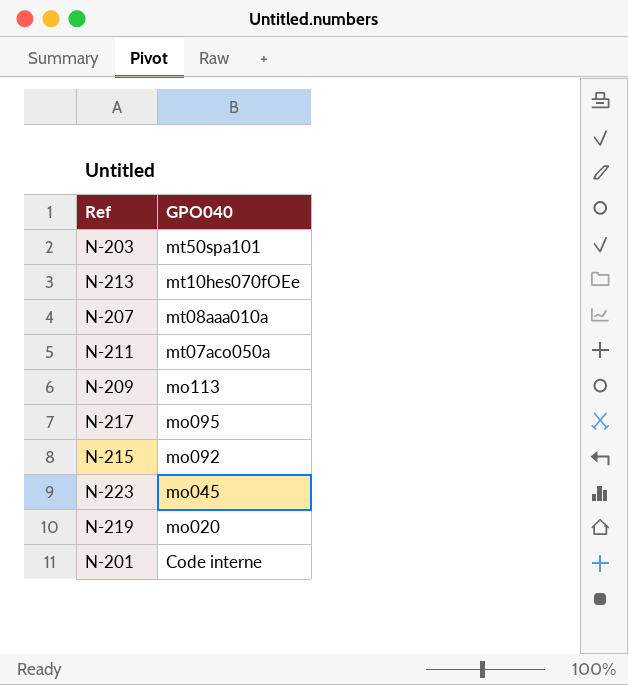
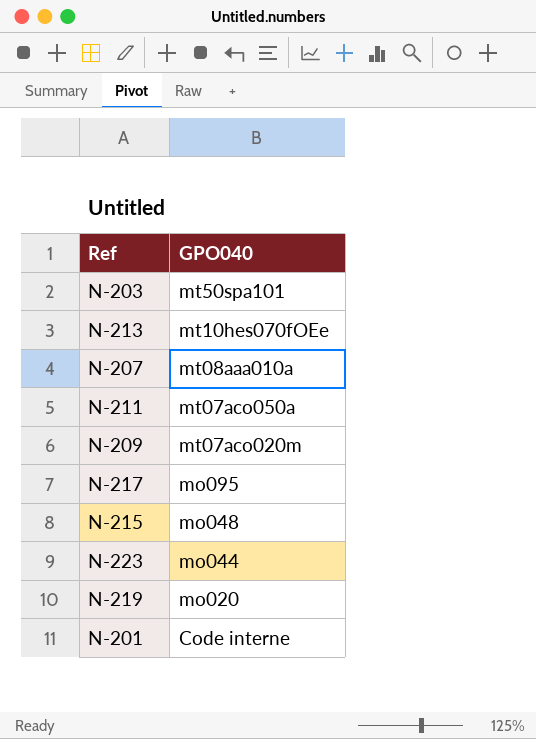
N-209 | GPO040: mo113 -> mt07aco020m
N-215 | GPO040: mo092 -> mo048
N-223 | GPO040: mo045 -> mo044

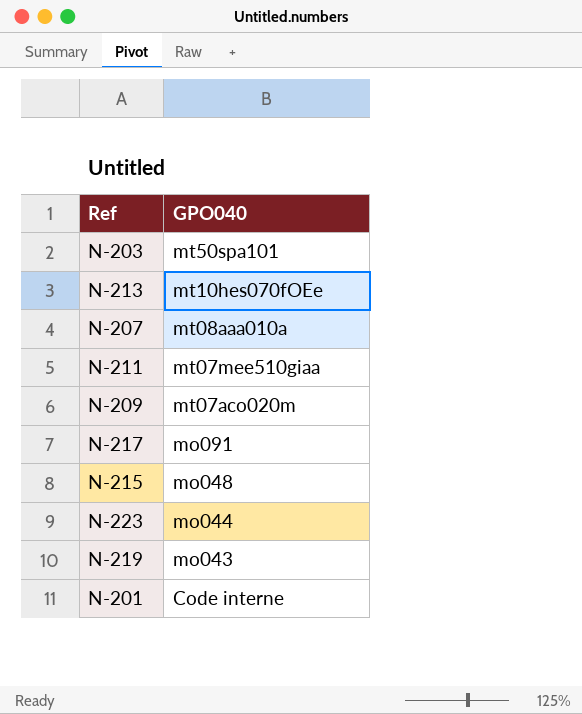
N-211 | GPO040: mt07aco050a -> mt07mee510giaa
N-217 | GPO040: mo095 -> mo091
N-219 | GPO040: mo020 -> mo043

